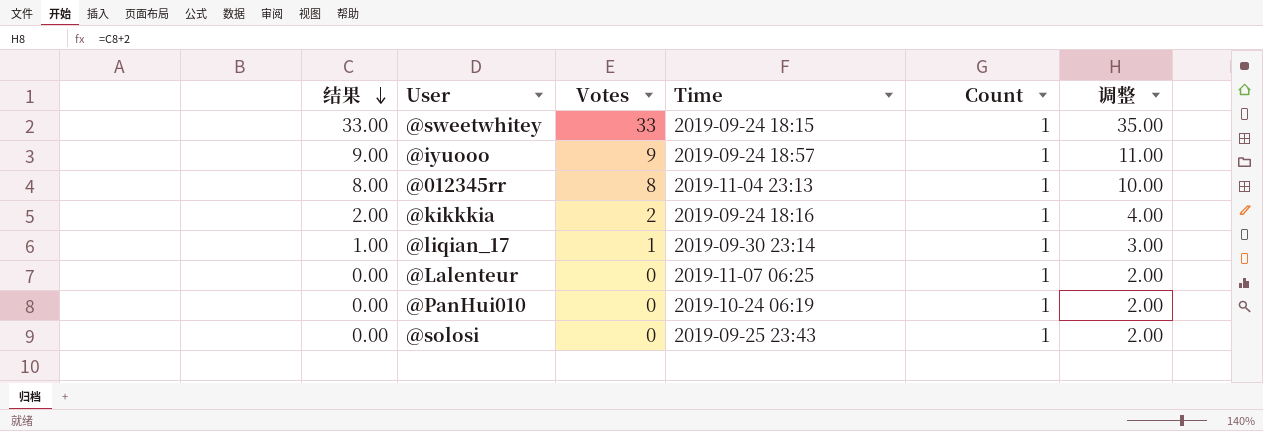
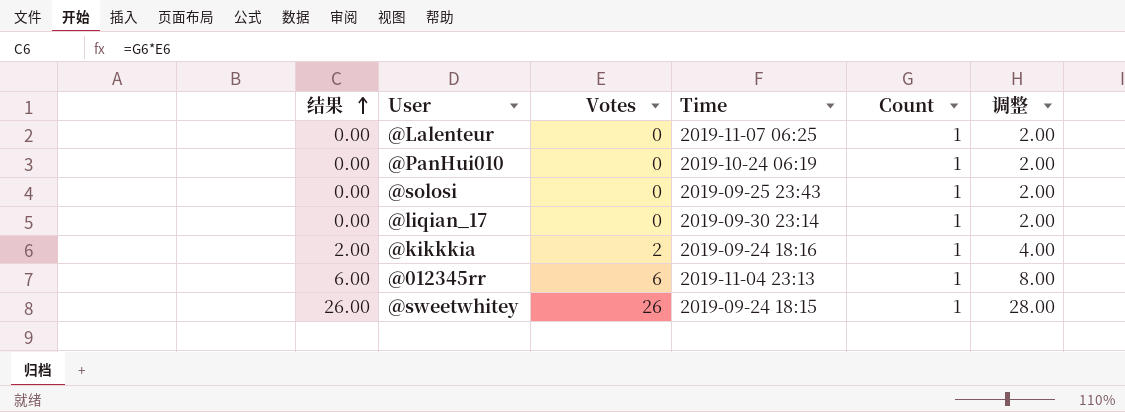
row order: 结果 descending -> 结果 ascending
row @iyuooo: 9.00 | 9 | 2019-09-24 18:57 | 1 | 11.00 -> none
@liqian_17 | 结果: 1.00 -> 0.00
@liqian_17 | Votes: 1 -> 0
@liqian_17 | 调整: 3.00 -> 2.00
@012345rr | 结果: 8.00 -> 6.00
@012345rr | Votes: 8 -> 6
@012345rr | 调整: 10.00 -> 8.00
@sweetwhitey | 结果: 33.00 -> 26.00
@sweetwhitey | Votes: 33 -> 26
@sweetwhitey | 调整: 35.00 -> 28.00

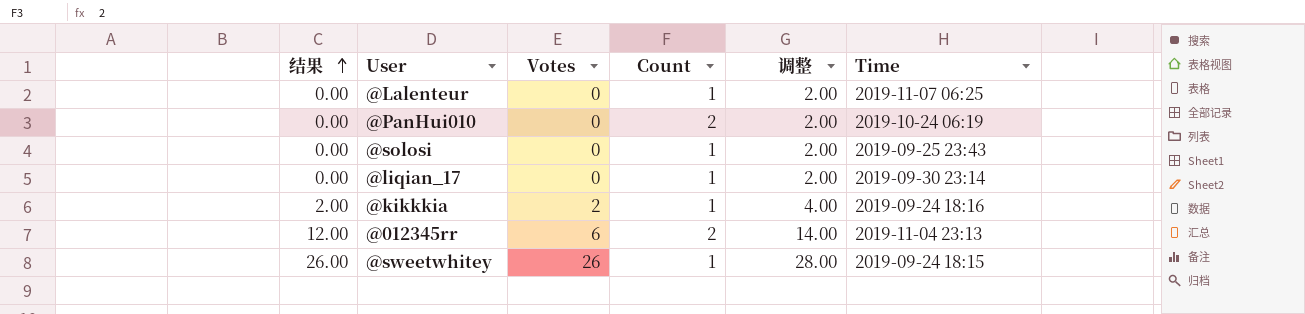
column Time | position: 4 -> 6
@PanHui010 | Count: 1 -> 2
@012345rr | 结果: 6.00 -> 12.00
@012345rr | Count: 1 -> 2
@012345rr | 调整: 8.00 -> 14.00

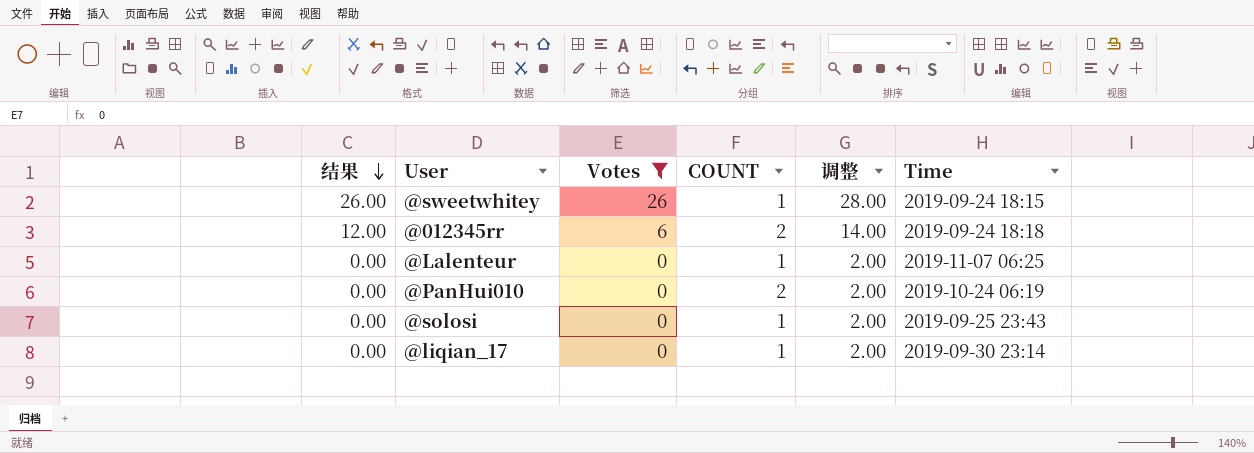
filter: none -> Votes != 2
row order: 结果 ascending -> 结果 descending
column name: Count -> COUNT
@012345rr | Time: 2019-11-04 23:13 -> 2019-09-24 18:18

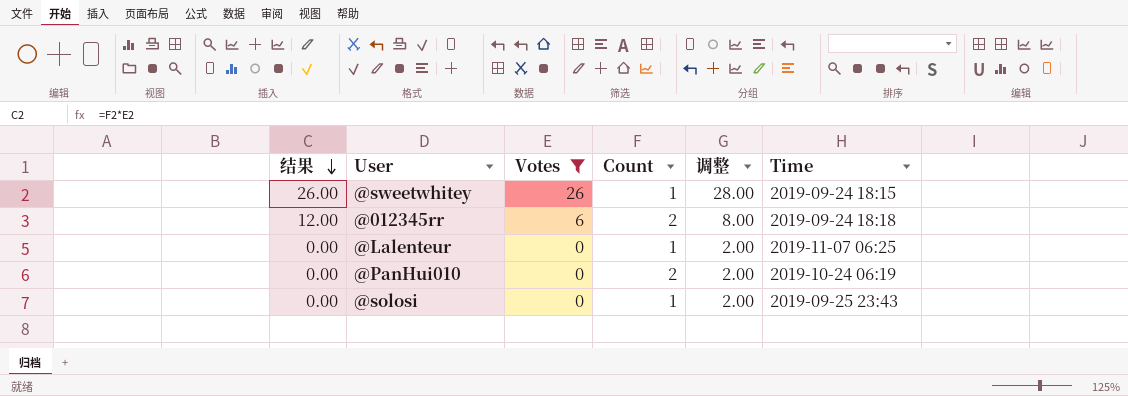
column name: COUNT -> Count
column 调整 | formula: [结果] + 2 -> [Votes] + 2
row @liqian_17: 0.00 | 0 | 1 | 2.00 | 2019-09-30 23:14 -> none

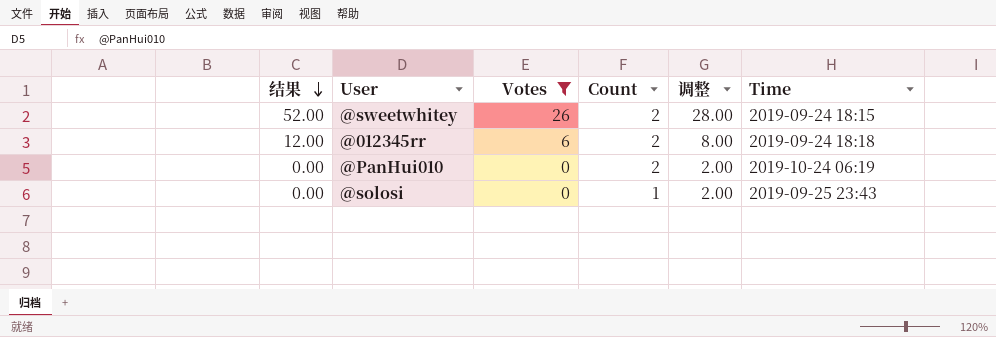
row @Lalenteur: 0.00 | 0 | 1 | 2.00 | 2019-11-07 06:25 -> none
@sweetwhitey | 结果: 26.00 -> 52.00
@sweetwhitey | Count: 1 -> 2

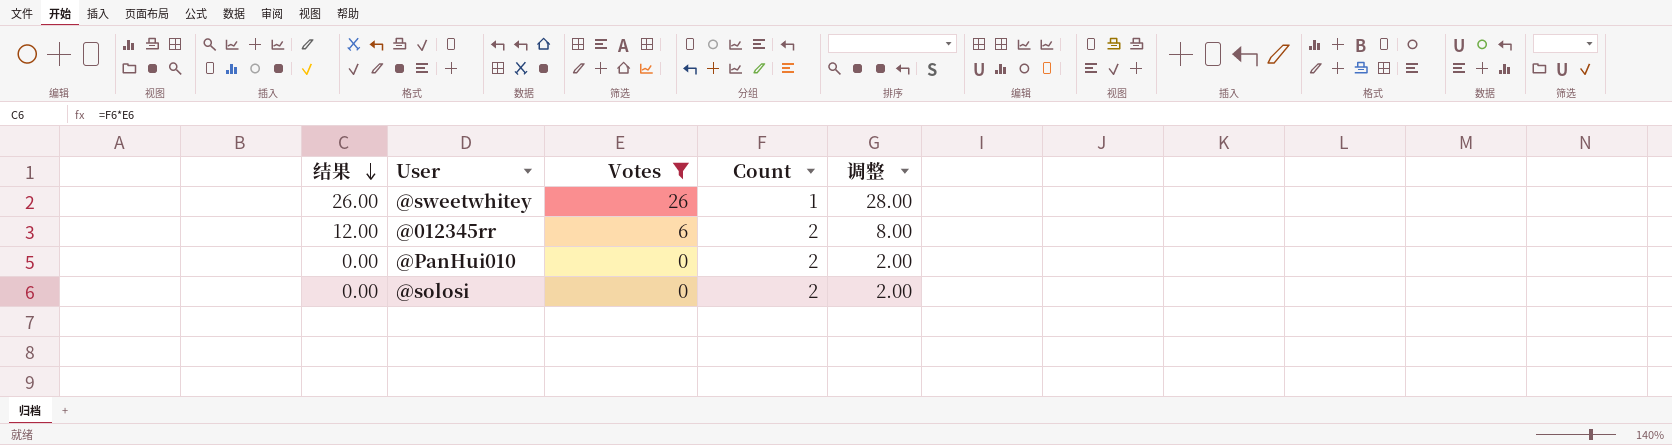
column Time | position: 6 -> none
@sweetwhitey | 结果: 52.00 -> 26.00
@sweetwhitey | Count: 2 -> 1
@solosi | Count: 1 -> 2

